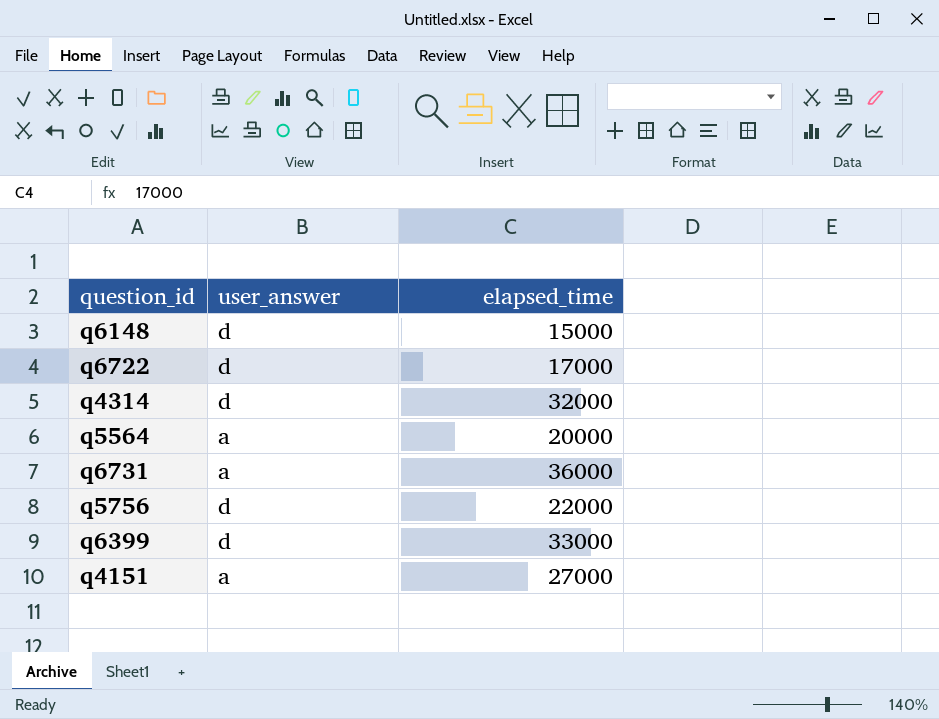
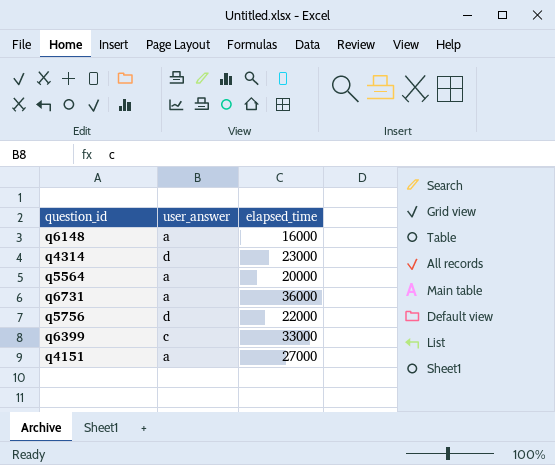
row q6722: d | 17000 -> none
q6148 | user_answer: d -> a
q6148 | elapsed_time: 15000 -> 16000
q4314 | elapsed_time: 32000 -> 23000
q6399 | user_answer: d -> c

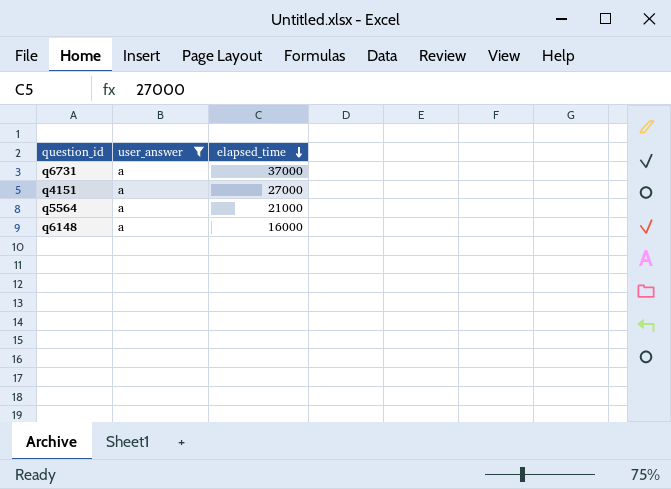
filter: none -> user_answer = a
row order: none -> elapsed_time descending
q6731 | elapsed_time: 36000 -> 37000
q5564 | elapsed_time: 20000 -> 21000

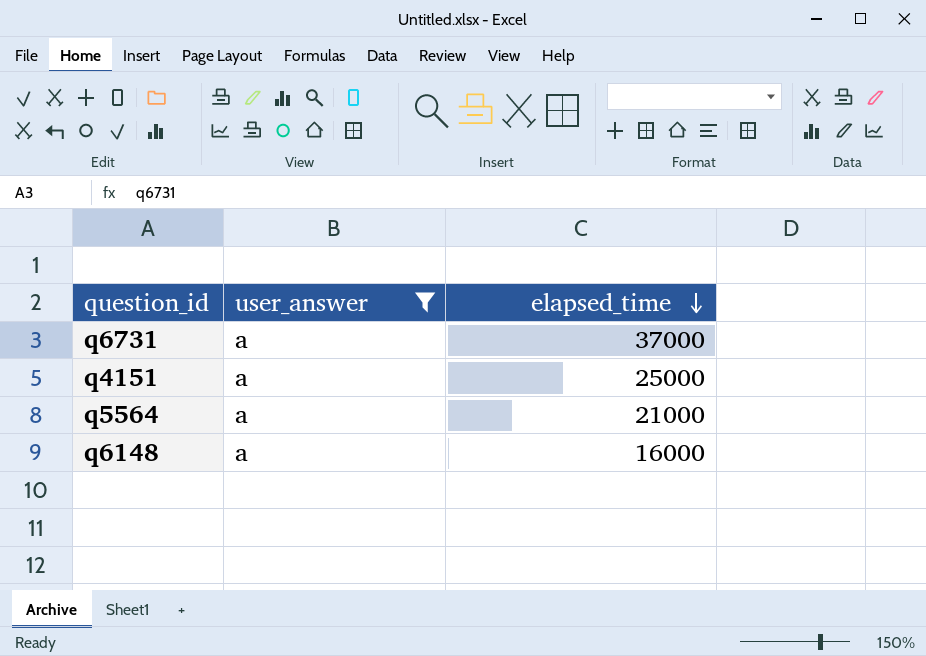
q4151 | elapsed_time: 27000 -> 25000

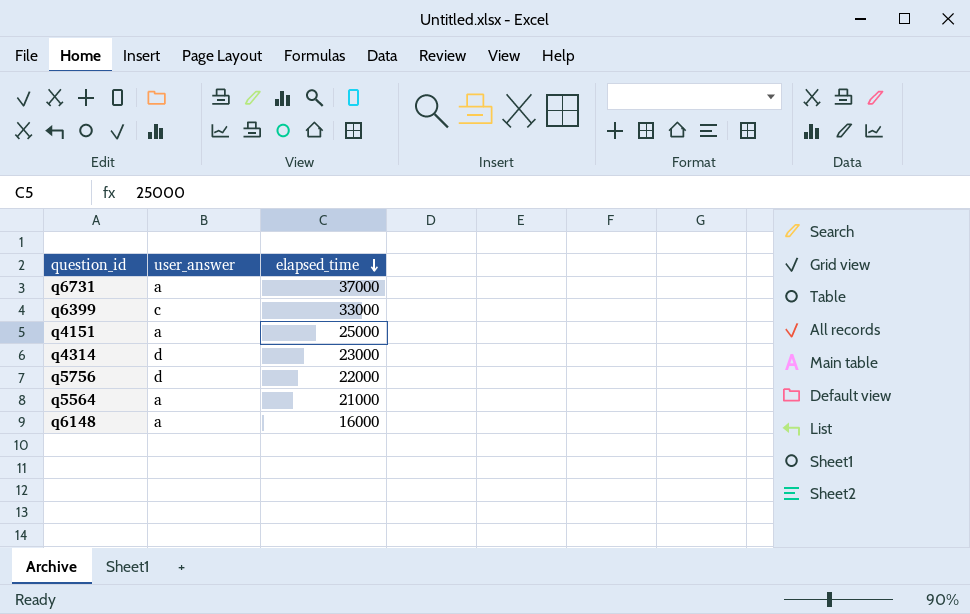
filter: user_answer = a -> none

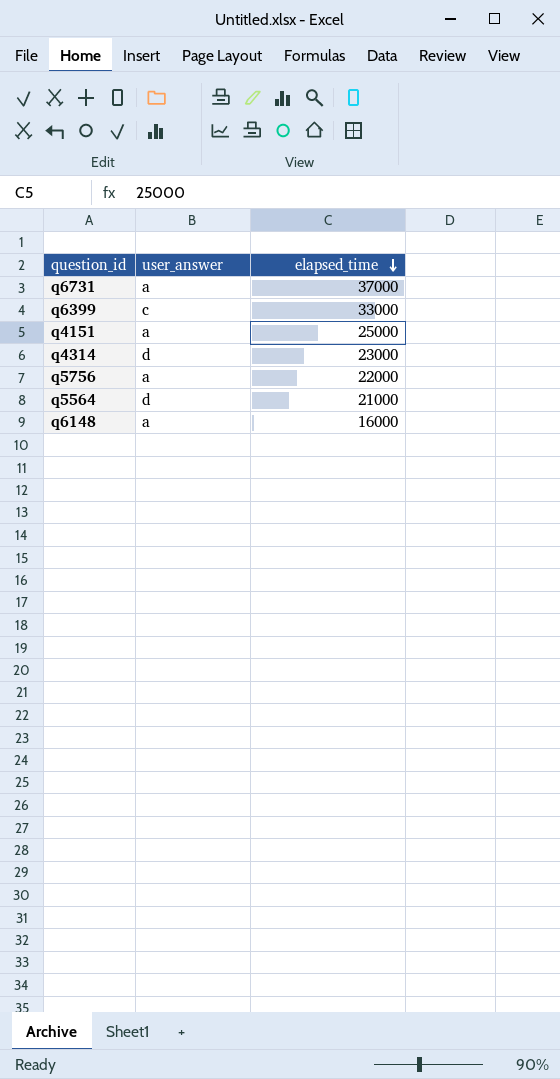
q5756 | user_answer: d -> a
q5564 | user_answer: a -> d

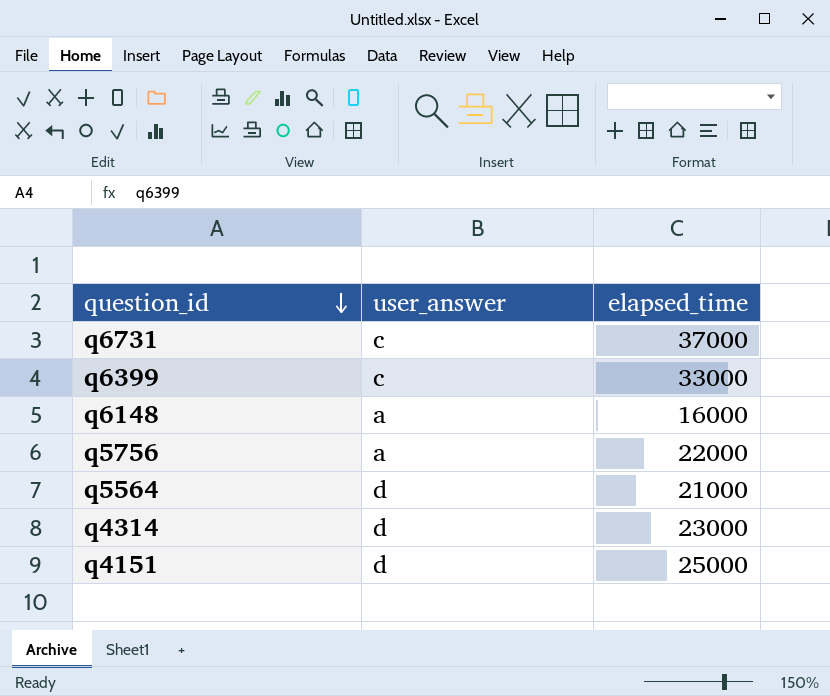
row order: elapsed_time descending -> question_id descending
q6731 | user_answer: a -> c
q4151 | user_answer: a -> d

